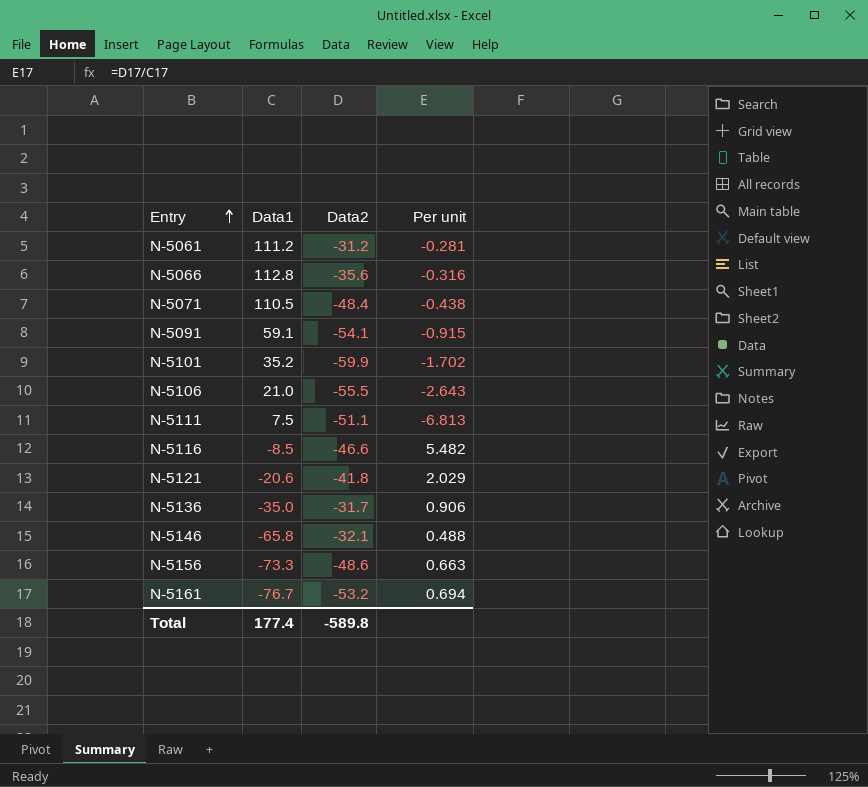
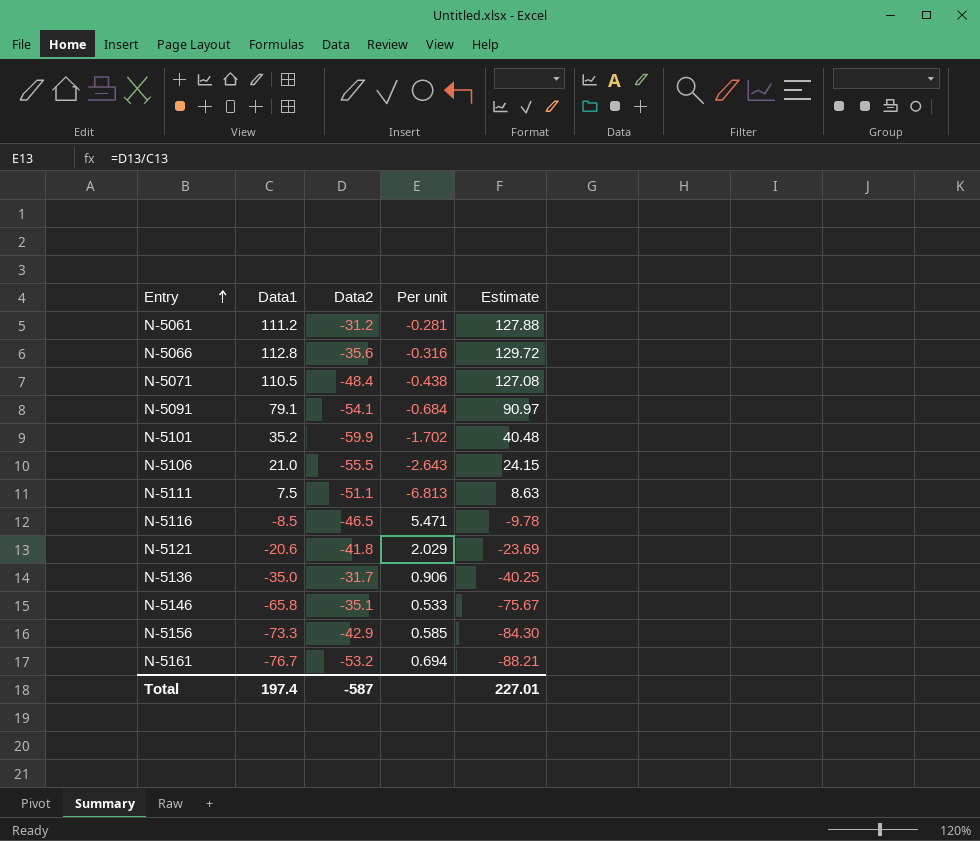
column Estimate | formula: none -> [Data1] * 1.15
N-5091 | Data1: 59.1 -> 79.1
N-5091 | Per unit: -0.915 -> -0.684
N-5116 | Data2: -46.6 -> -46.5
N-5116 | Per unit: 5.482 -> 5.471
N-5146 | Data2: -32.1 -> -35.1
N-5146 | Per unit: 0.488 -> 0.533
N-5156 | Data2: -48.6 -> -42.9
N-5156 | Per unit: 0.663 -> 0.585
Total | Data1: 177.4 -> 197.4
Total | Data2: -589.8 -> -587

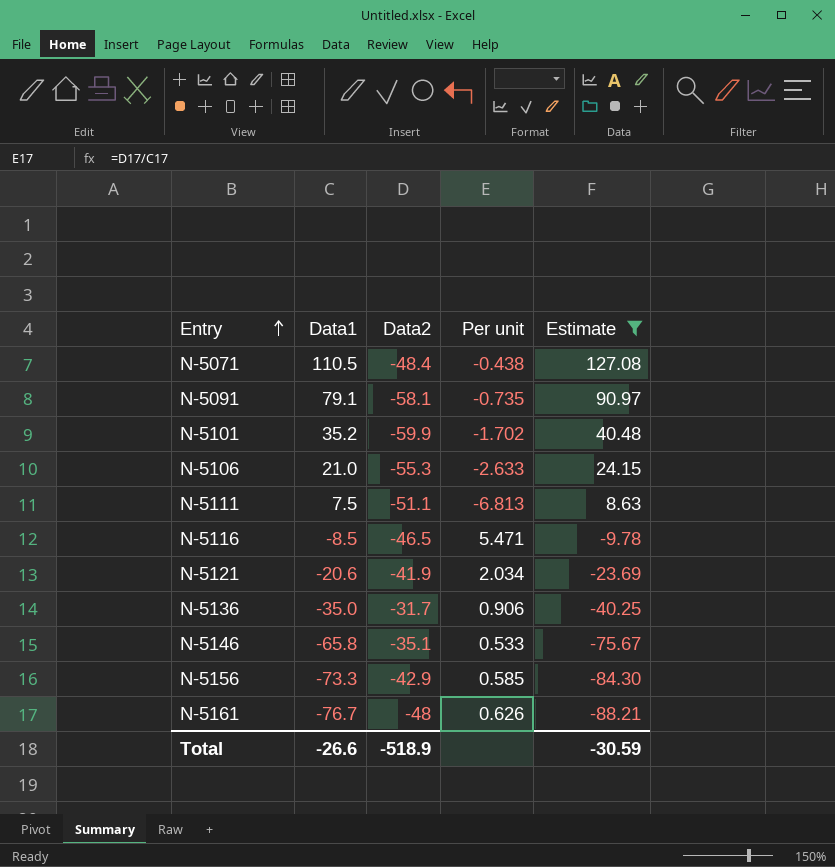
filter: none -> Estimate <= 127.08
N-5091 | Data2: -54.1 -> -58.1
N-5091 | Per unit: -0.684 -> -0.735
N-5106 | Data2: -55.5 -> -55.3
N-5106 | Per unit: -2.643 -> -2.633
N-5121 | Data2: -41.8 -> -41.9
N-5121 | Per unit: 2.029 -> 2.034
N-5161 | Data2: -53.2 -> -48
N-5161 | Per unit: 0.694 -> 0.626
Total | Data1: 197.4 -> -26.6
Total | Data2: -587 -> -518.9
Total | Estimate: 227.01 -> -30.59

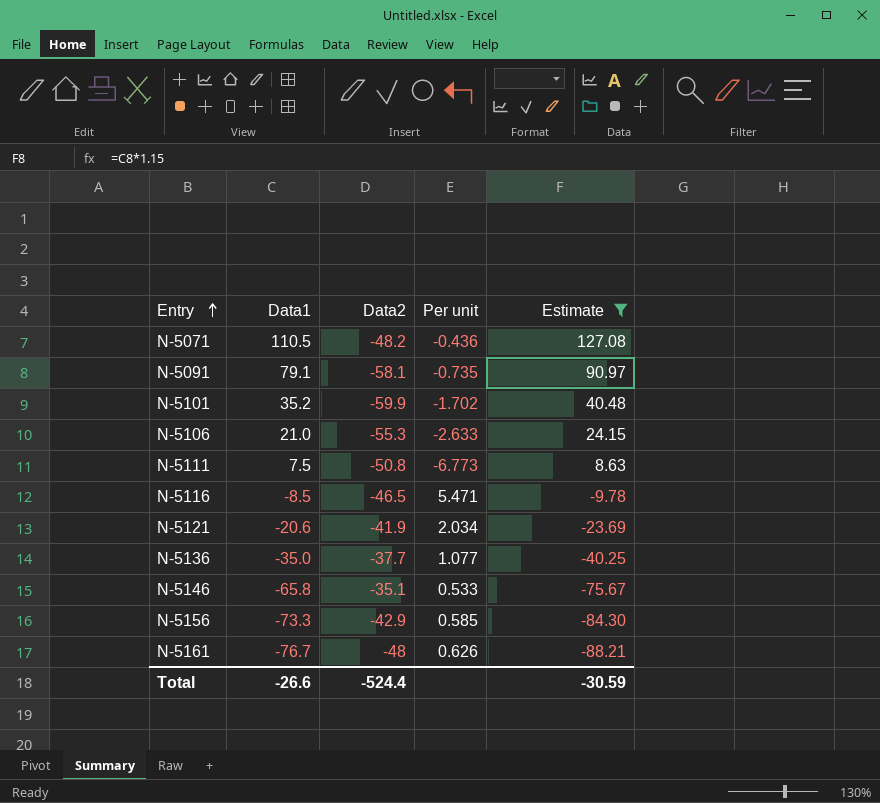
N-5071 | Data2: -48.4 -> -48.2
N-5071 | Per unit: -0.438 -> -0.436
N-5111 | Data2: -51.1 -> -50.8
N-5111 | Per unit: -6.813 -> -6.773
N-5136 | Data2: -31.7 -> -37.7
N-5136 | Per unit: 0.906 -> 1.077
Total | Data2: -518.9 -> -524.4

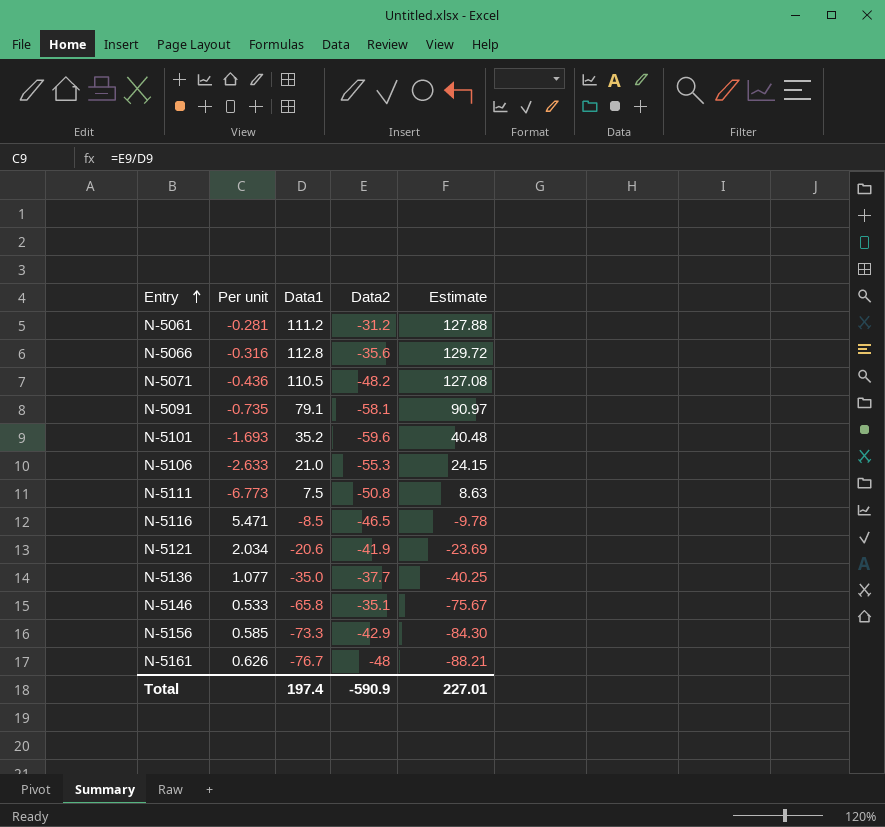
filter: Estimate <= 127.08 -> none
column Per unit | position: 4 -> 2
N-5101 | Per unit: -1.702 -> -1.693
N-5101 | Data2: -59.9 -> -59.6
Total | Data1: -26.6 -> 197.4
Total | Data2: -524.4 -> -590.9
Total | Estimate: -30.59 -> 227.01

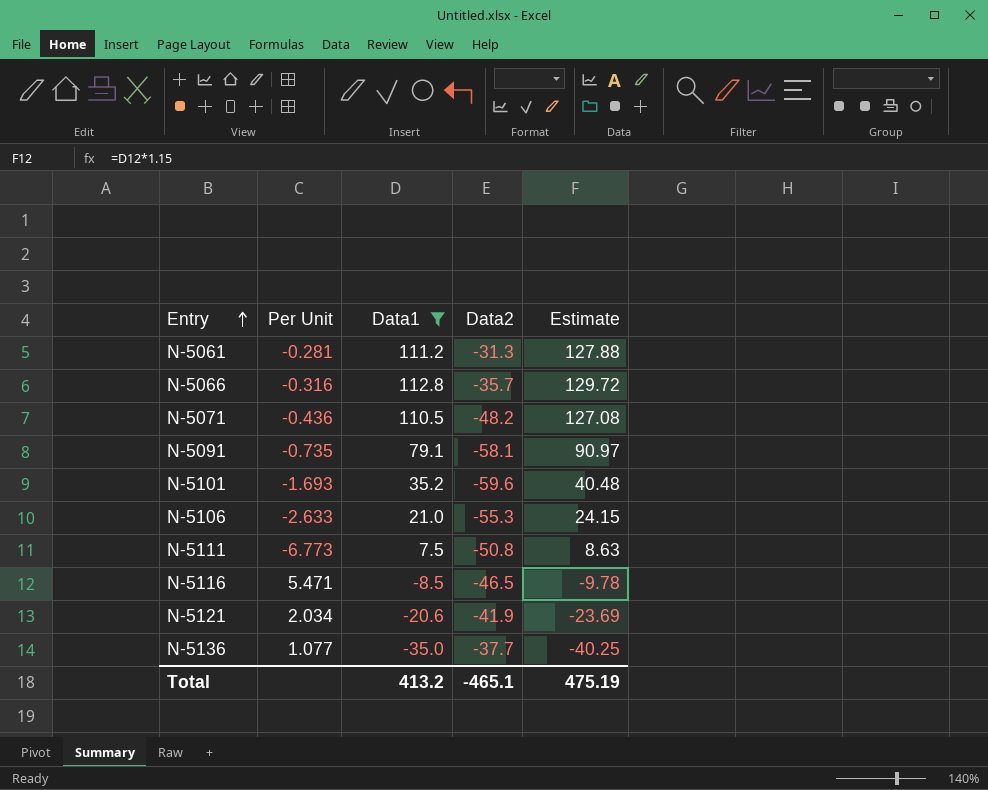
filter: none -> Data1 >= -35.0
column name: Per unit -> Per Unit
N-5061 | Data2: -31.2 -> -31.3
N-5066 | Data2: -35.6 -> -35.7
Total | Data1: 197.4 -> 413.2
Total | Data2: -590.9 -> -465.1
Total | Estimate: 227.01 -> 475.19

